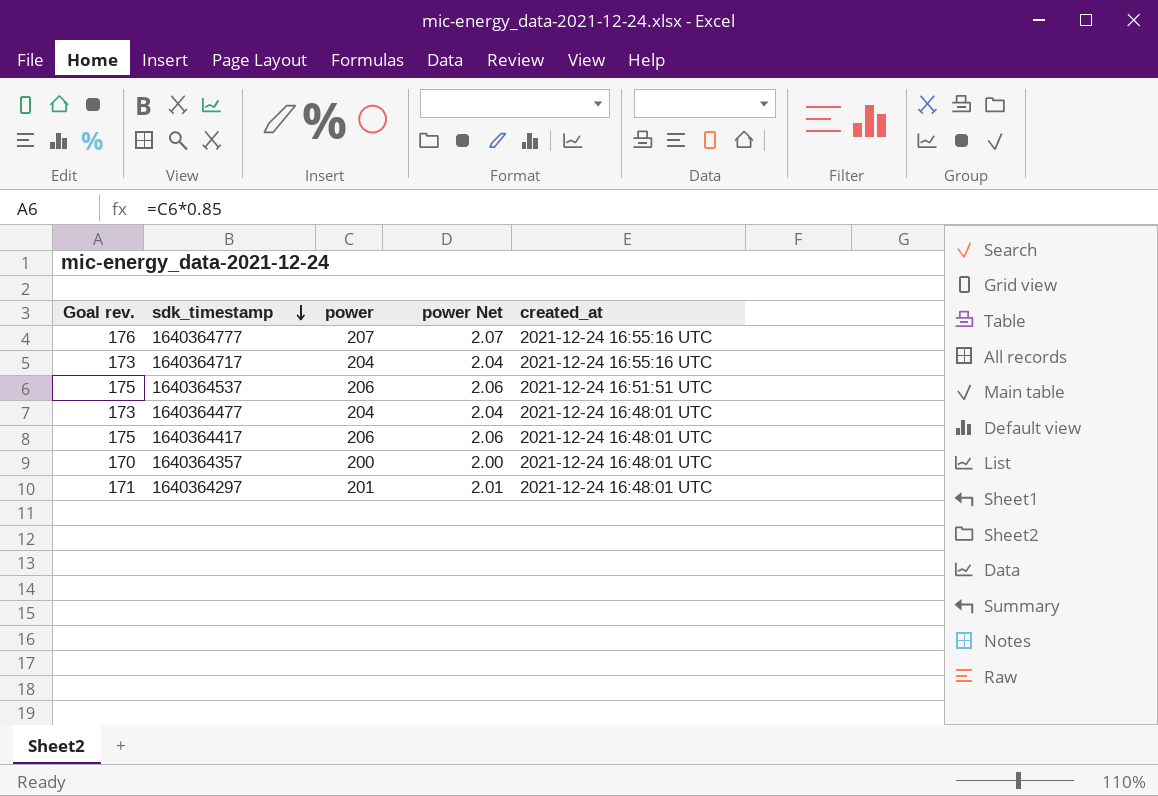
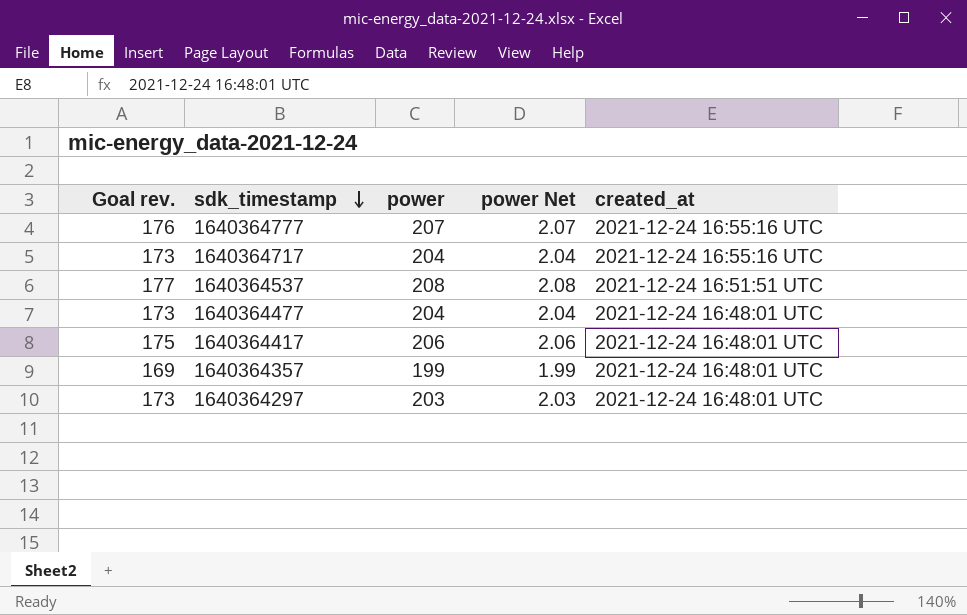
1640364537 | Goal rev.: 175 -> 177
1640364537 | power: 206 -> 208
1640364537 | power Net: 2.06 -> 2.08
1640364357 | Goal rev.: 170 -> 169
1640364357 | power: 200 -> 199
1640364357 | power Net: 2.00 -> 1.99
1640364297 | Goal rev.: 171 -> 173
1640364297 | power: 201 -> 203
1640364297 | power Net: 2.01 -> 2.03

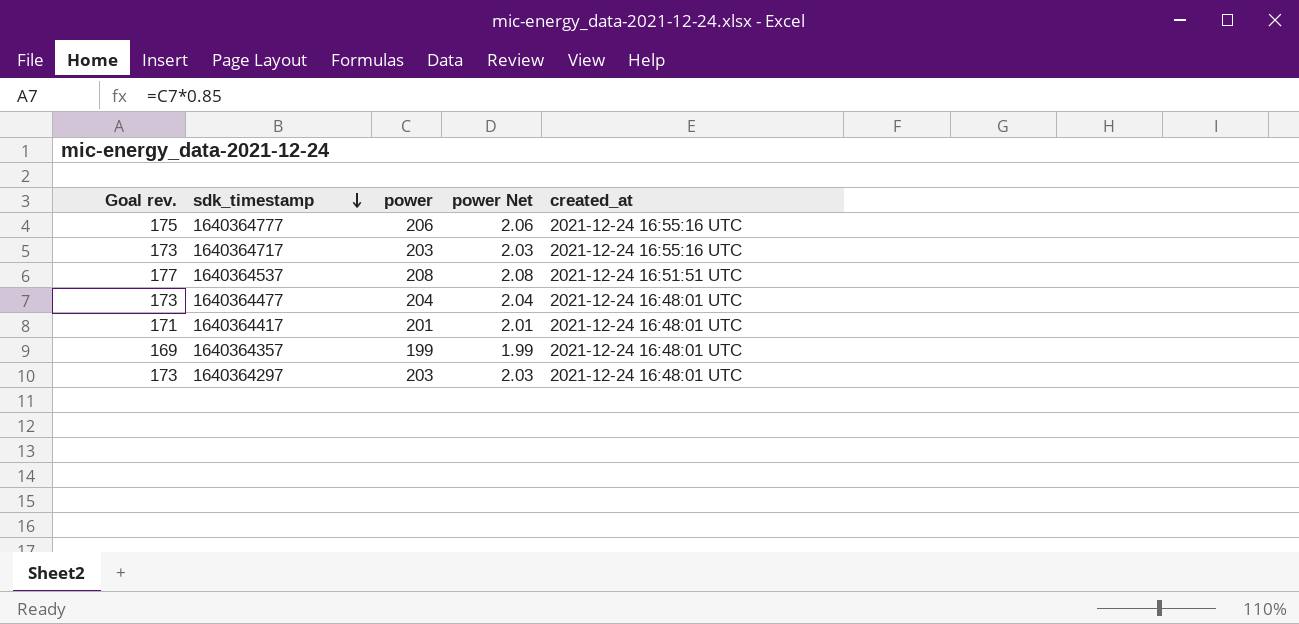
1640364777 | Goal rev.: 176 -> 175
1640364777 | power: 207 -> 206
1640364777 | power Net: 2.07 -> 2.06
1640364717 | power: 204 -> 203
1640364717 | power Net: 2.04 -> 2.03
1640364417 | Goal rev.: 175 -> 171
1640364417 | power: 206 -> 201
1640364417 | power Net: 2.06 -> 2.01

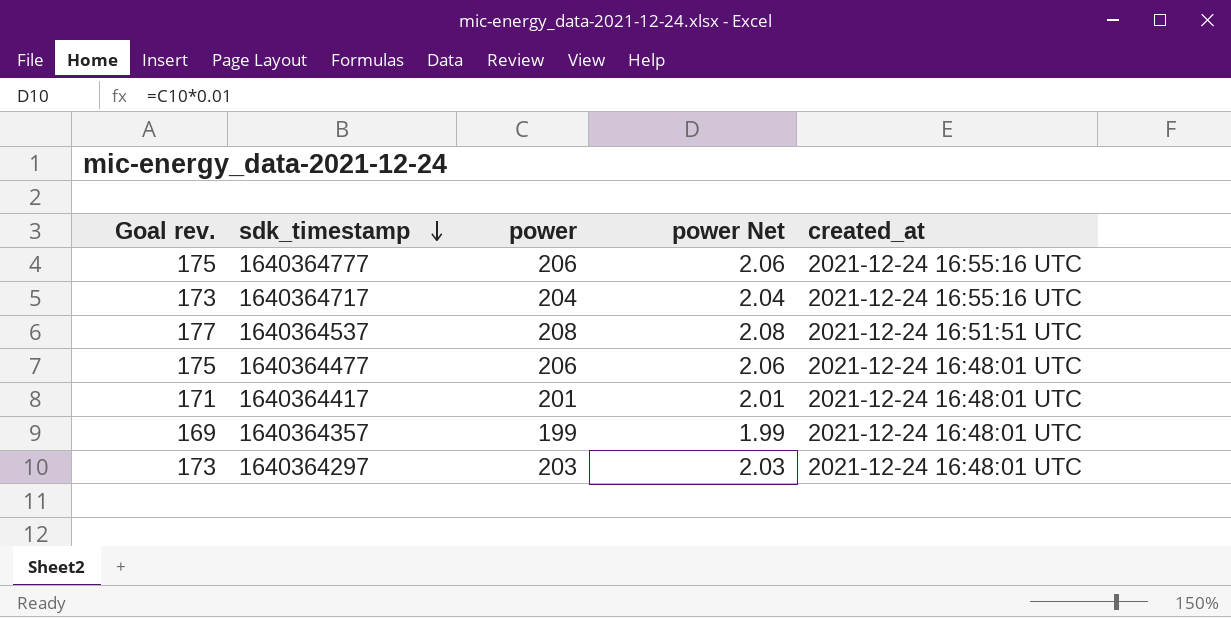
1640364717 | power: 203 -> 204
1640364717 | power Net: 2.03 -> 2.04
1640364477 | Goal rev.: 173 -> 175
1640364477 | power: 204 -> 206
1640364477 | power Net: 2.04 -> 2.06

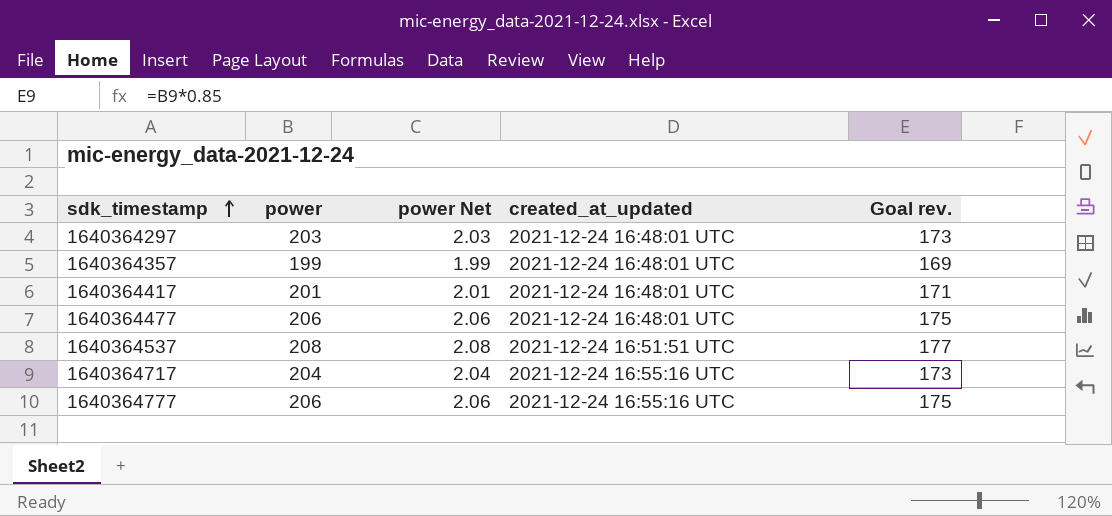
row order: sdk_timestamp descending -> sdk_timestamp ascending
column name: created_at -> created_at_updated
column Goal rev. | position: 1 -> 5

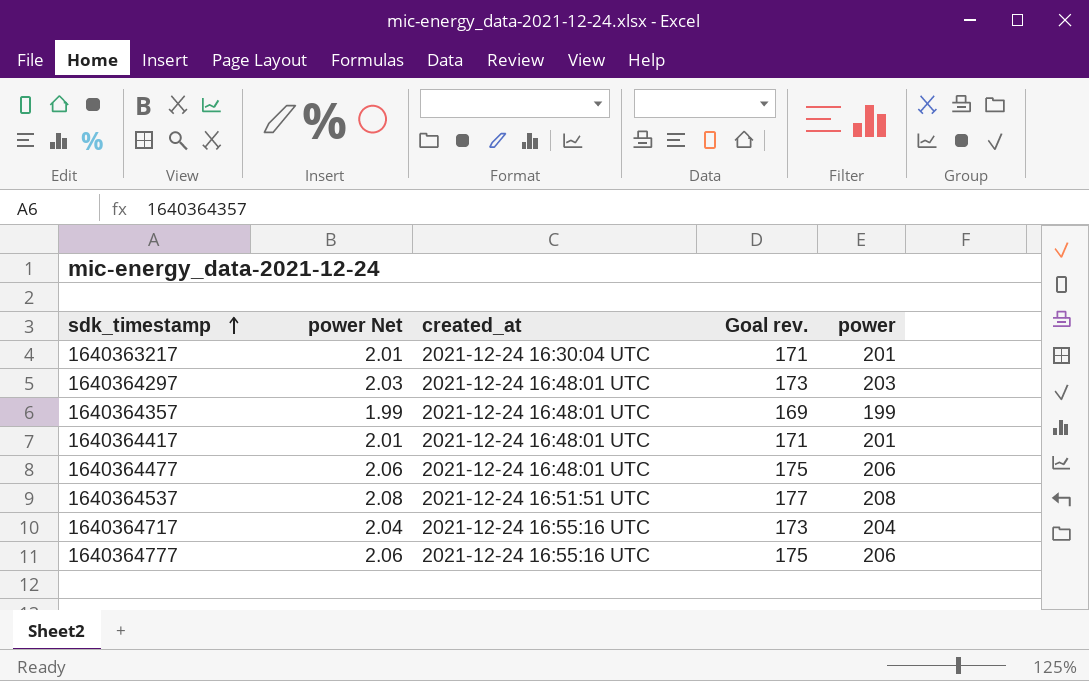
column name: created_at_updated -> created_at
column power | position: 2 -> 5
row 1640363217: none -> 2.01 | 2021-12-24 16:30:04 UTC | 171 | 201

